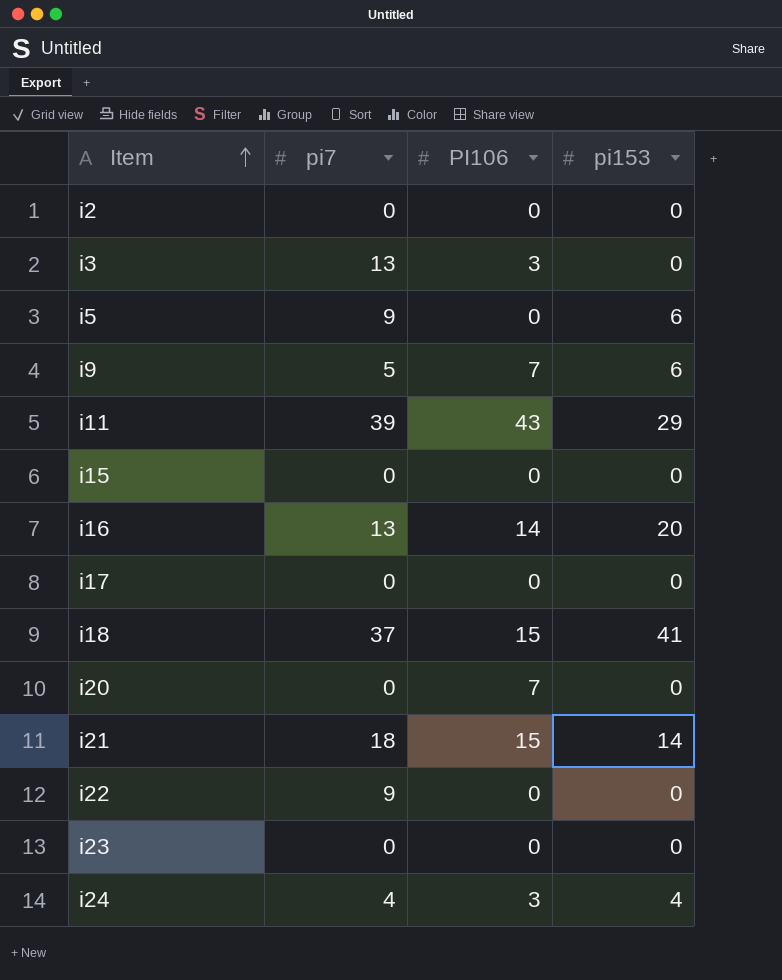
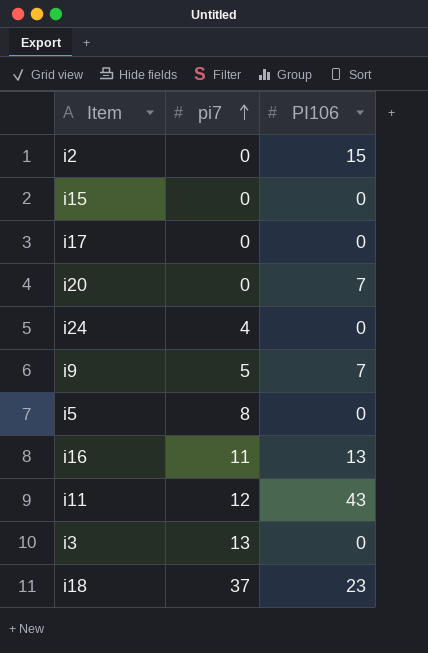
row order: Item ascending -> pi7 ascending
column pi153 | position: 4 -> none
row i21: 18 | 15 | 14 -> none
row i22: 9 | 0 | 0 -> none
row i23: 0 | 0 | 0 -> none
i2 | PI106: 0 -> 15
i24 | PI106: 3 -> 0
i5 | pi7: 9 -> 8
i16 | pi7: 13 -> 11
i16 | PI106: 14 -> 13
i11 | pi7: 39 -> 12
i3 | PI106: 3 -> 0
i18 | PI106: 15 -> 23

